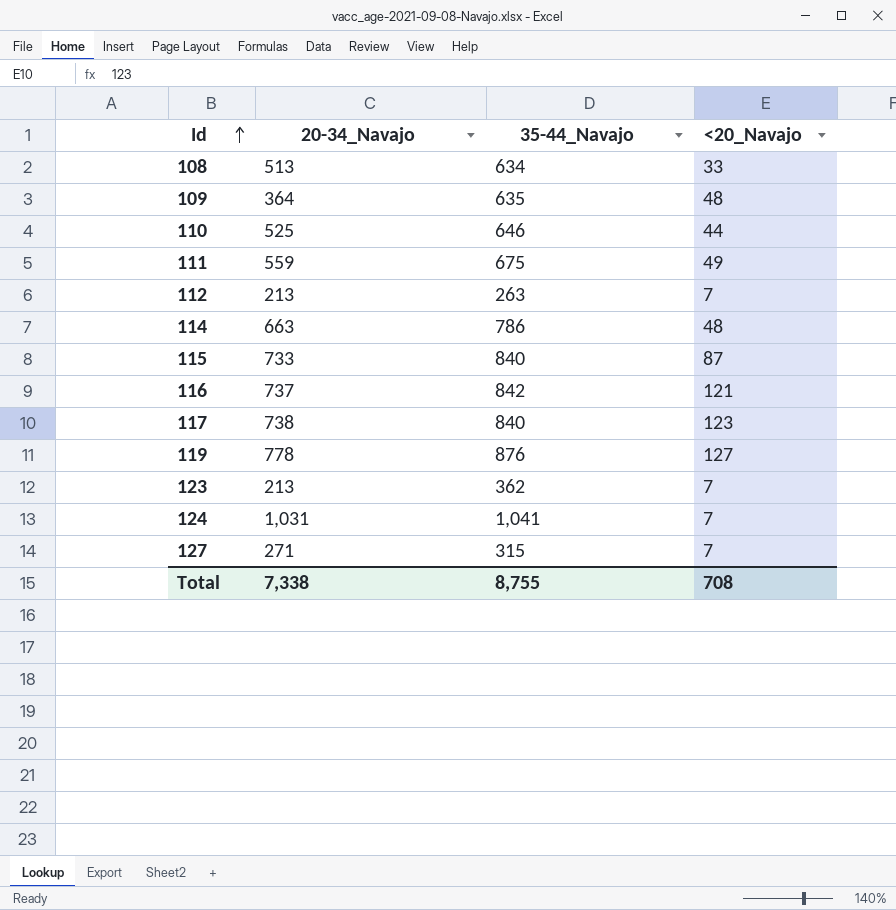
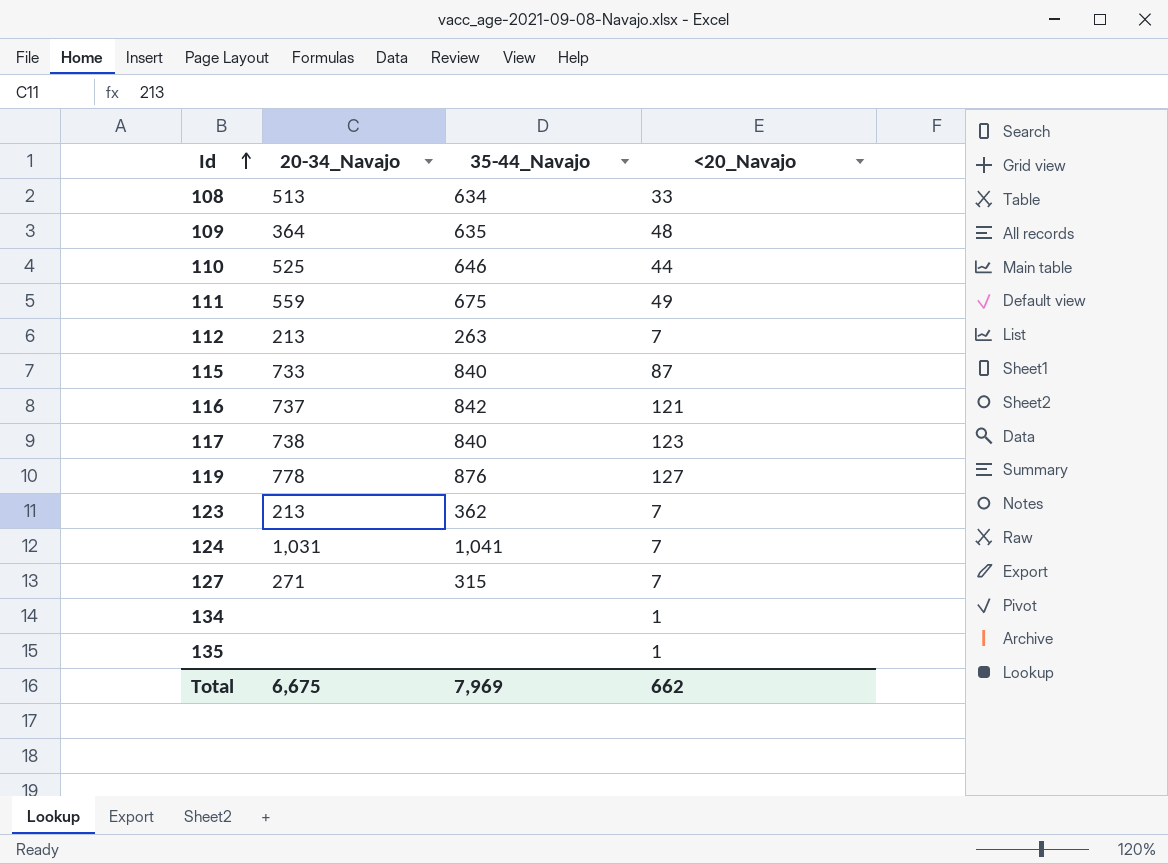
row 114: 663 | 786 | 48 -> none
row 134: none -> none | none | 1
row 135: none -> none | none | 1
Total | 20-34_Navajo: 7,338 -> 6,675
Total | 35-44_Navajo: 8,755 -> 7,969
Total | <20_Navajo: 708 -> 662

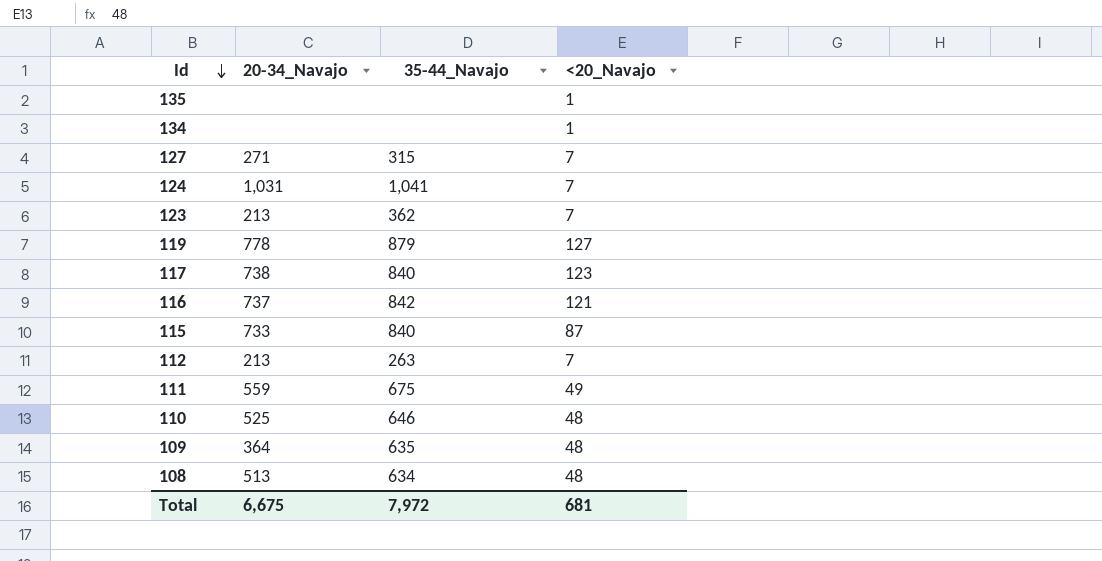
row order: Id ascending -> Id descending
119 | 35-44_Navajo: 876 -> 879
110 | <20_Navajo: 44 -> 48
108 | <20_Navajo: 33 -> 48
Total | 35-44_Navajo: 7,969 -> 7,972
Total | <20_Navajo: 662 -> 681

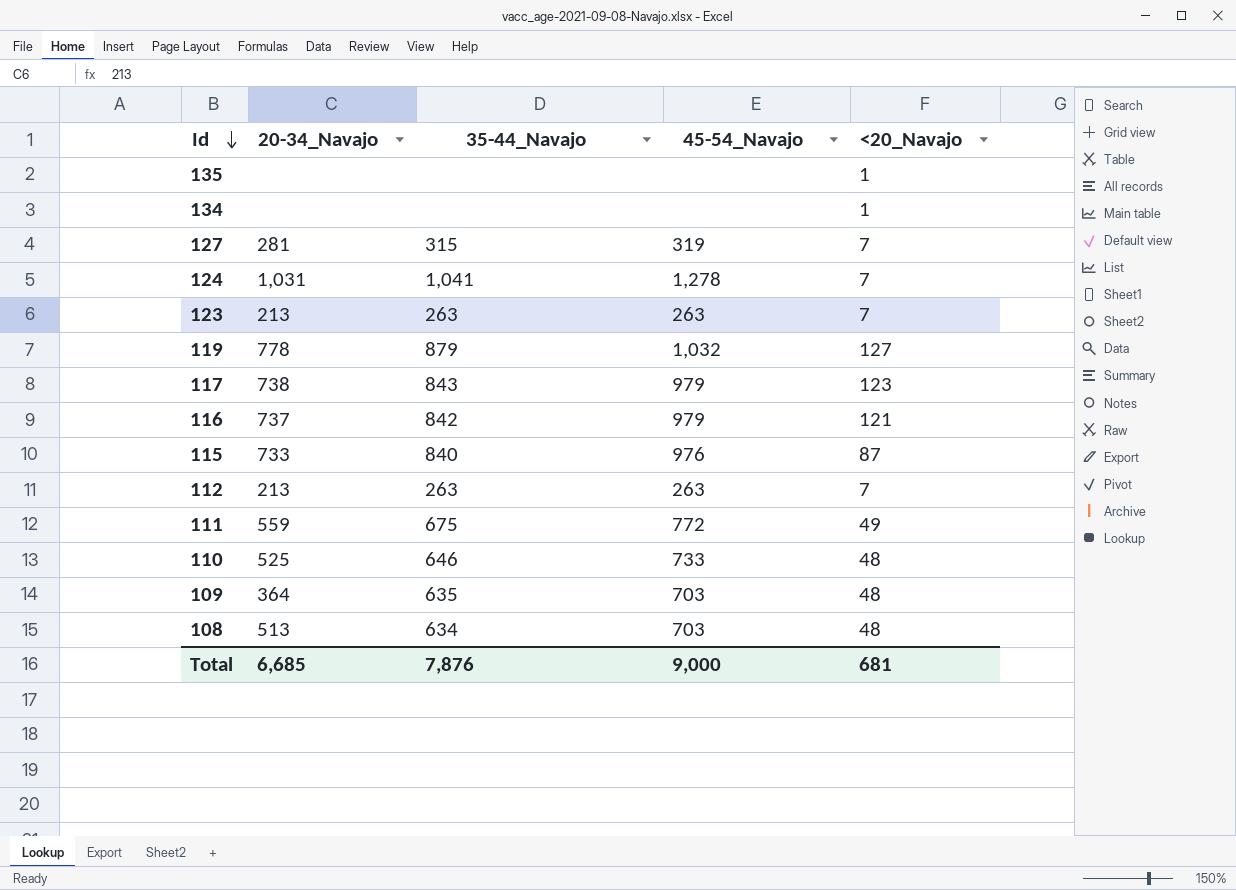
column 45-54_Navajo | position: none -> 4
127 | 20-34_Navajo: 271 -> 281
123 | 35-44_Navajo: 362 -> 263
117 | 35-44_Navajo: 840 -> 843
Total | 20-34_Navajo: 6,675 -> 6,685
Total | 35-44_Navajo: 7,972 -> 7,876

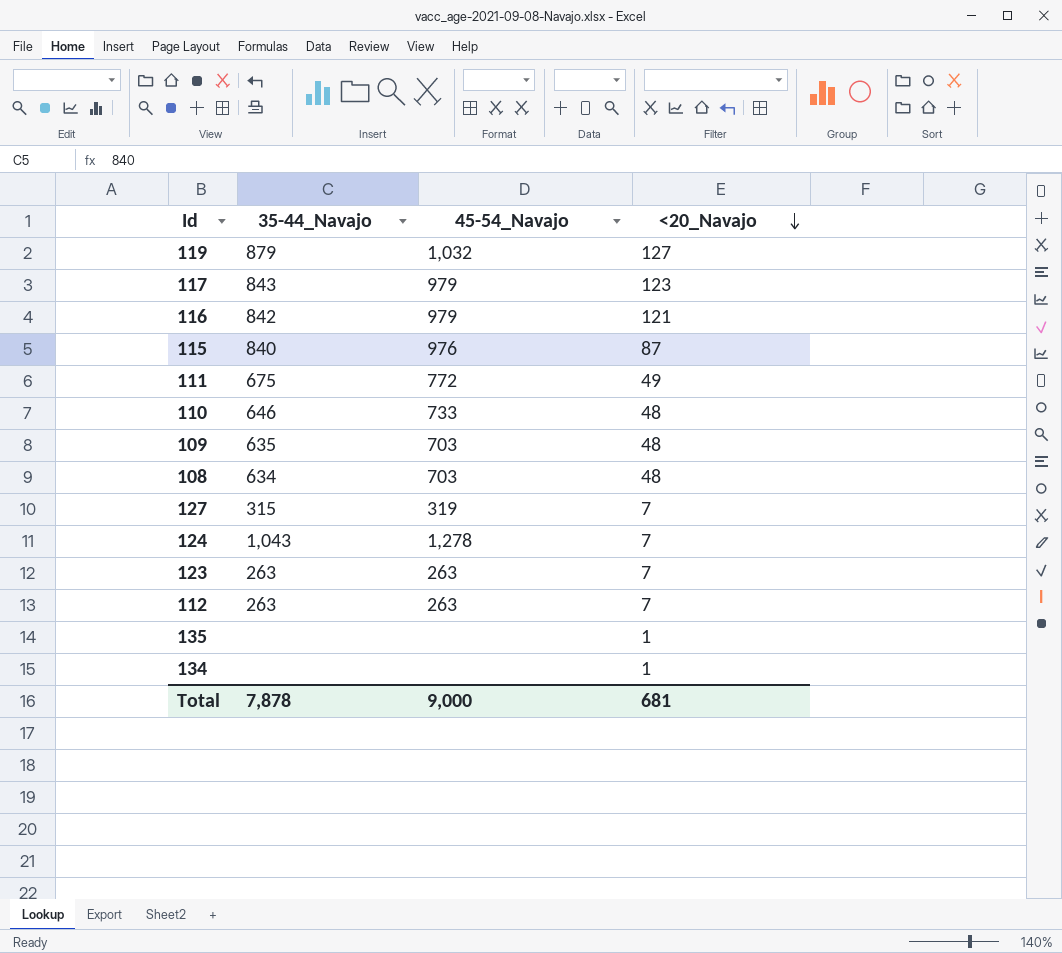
row order: Id descending -> <20_Navajo descending
column 20-34_Navajo | position: 2 -> none
124 | 35-44_Navajo: 1,041 -> 1,043
Total | 35-44_Navajo: 7,876 -> 7,878

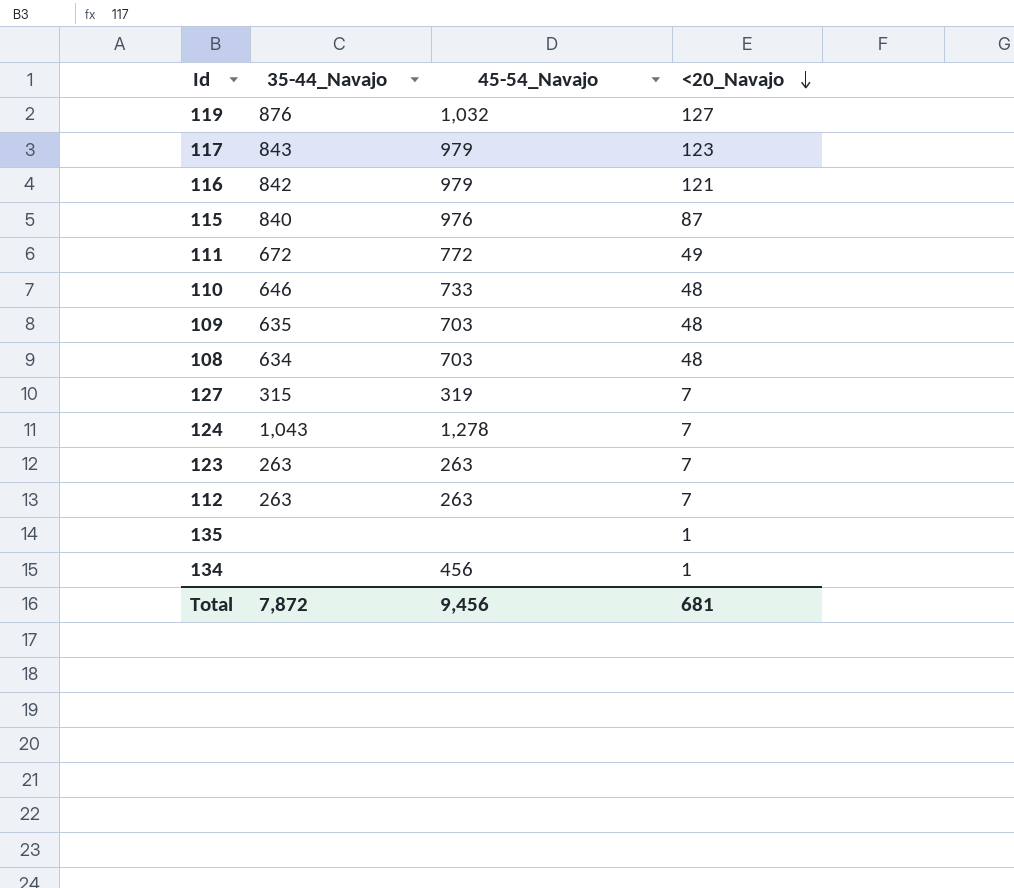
119 | 35-44_Navajo: 879 -> 876
111 | 35-44_Navajo: 675 -> 672
134 | 45-54_Navajo: none -> 456
Total | 35-44_Navajo: 7,878 -> 7,872
Total | 45-54_Navajo: 9,000 -> 9,456

